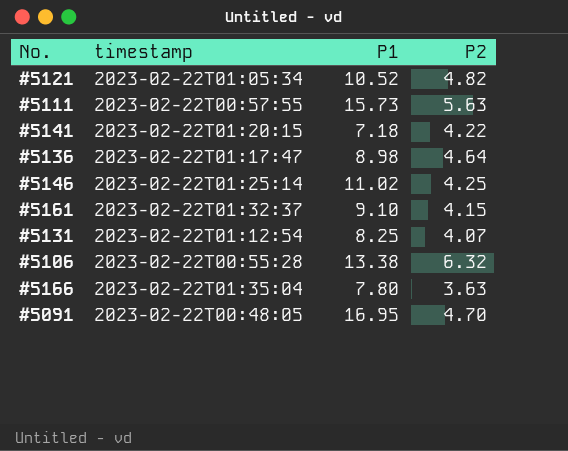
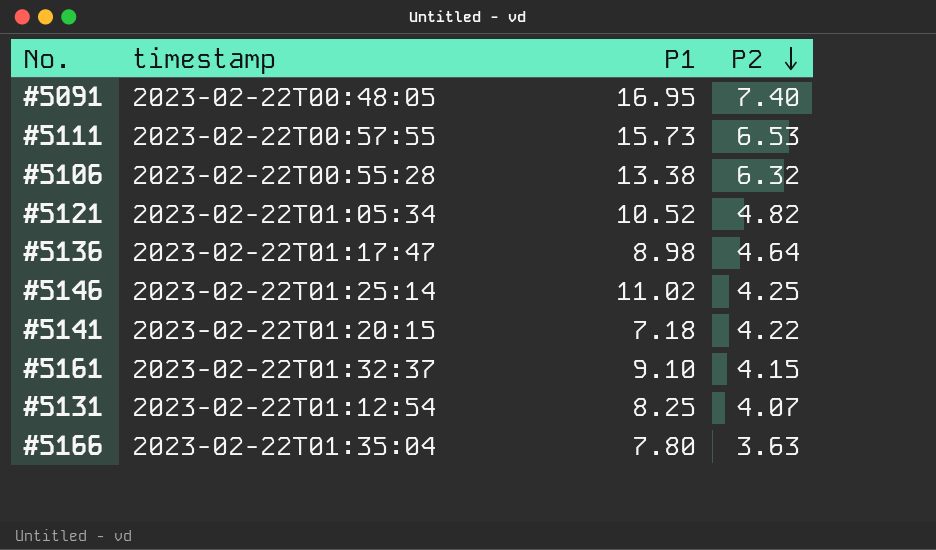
row order: none -> P2 descending
#5091 | P2: 4.70 -> 7.40
#5111 | P2: 5.63 -> 6.53

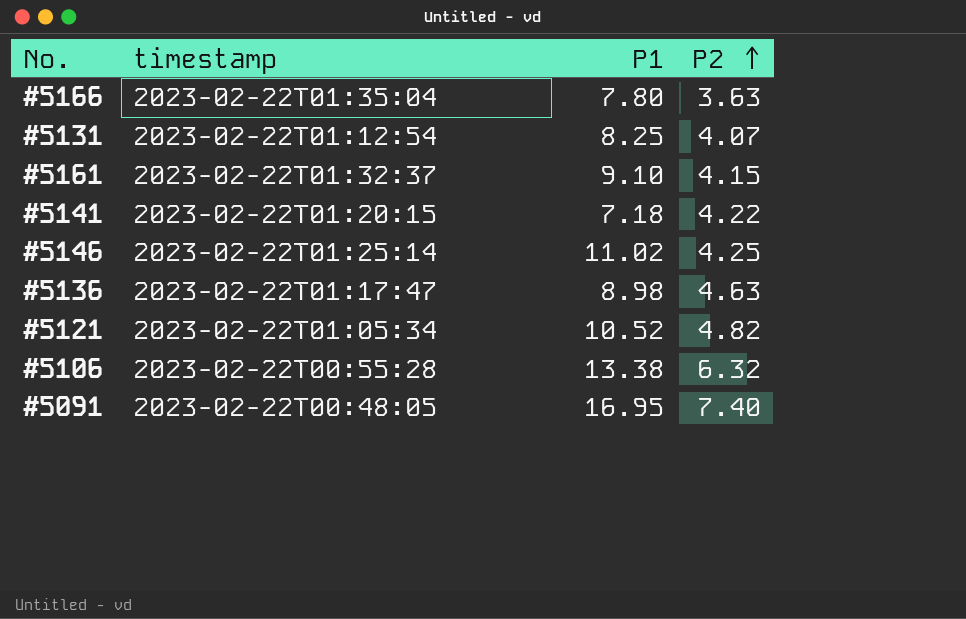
row order: P2 descending -> P2 ascending
row #5111: 2023-02-22T00:57:55 | 15.73 | 6.53 -> none
#5136 | P2: 4.64 -> 4.63

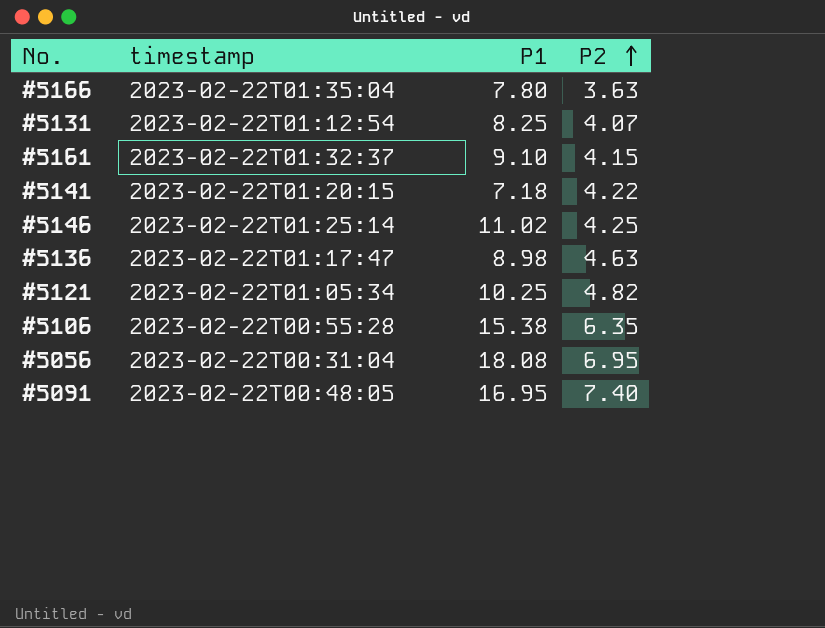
#5121 | P1: 10.52 -> 10.25
#5106 | P1: 13.38 -> 15.38
#5106 | P2: 6.32 -> 6.35
row #5056: none -> 2023-02-22T00:31:04 | 18.08 | 6.95

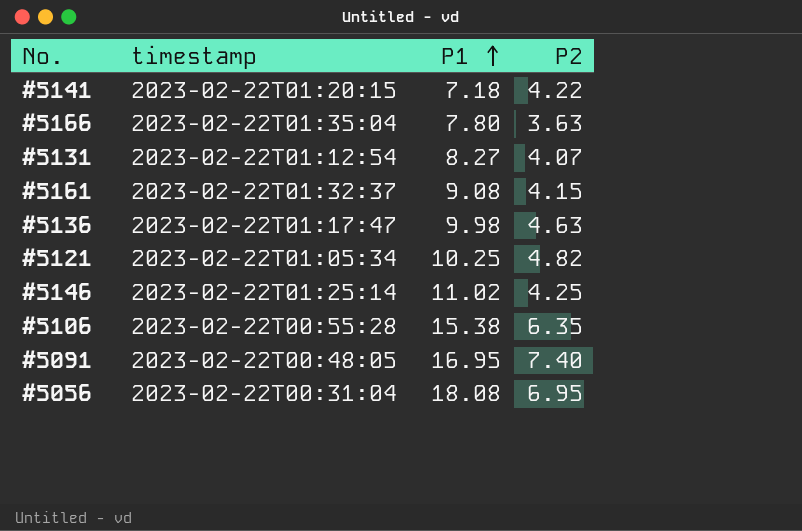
row order: P2 ascending -> P1 ascending
#5131 | P1: 8.25 -> 8.27
#5161 | P1: 9.10 -> 9.08
#5136 | P1: 8.98 -> 9.98

